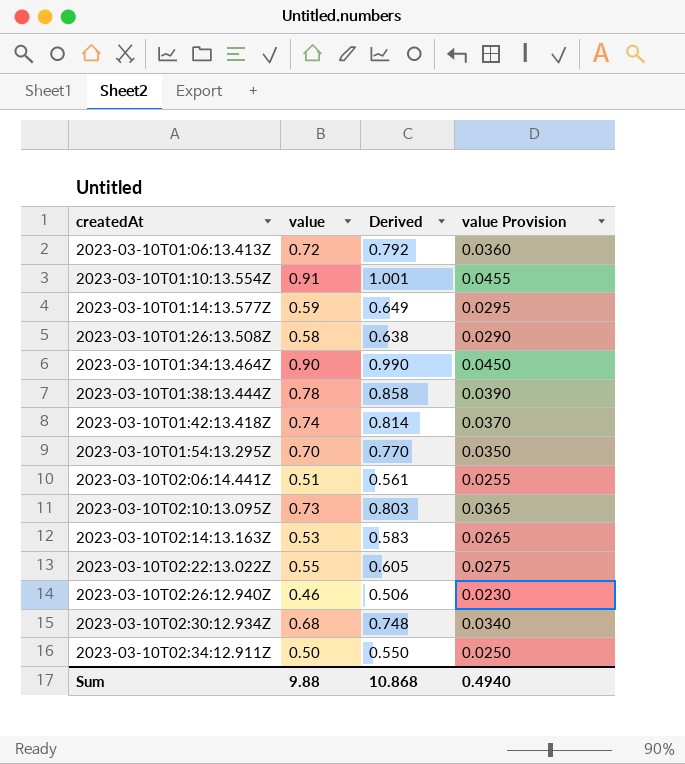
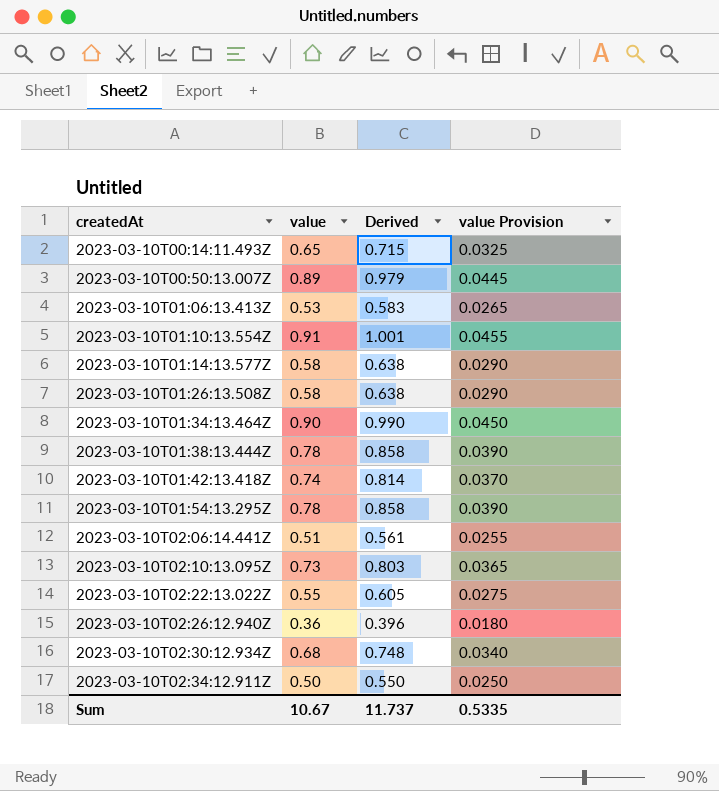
row 2023-03-10T02:14:13.163Z: 0.53 | 0.583 | 0.0265 -> none
row 2023-03-10T00:14:11.493Z: none -> 0.65 | 0.715 | 0.0325
row 2023-03-10T00:50:13.007Z: none -> 0.89 | 0.979 | 0.0445
2023-03-10T01:06:13.413Z | value: 0.72 -> 0.53
2023-03-10T01:06:13.413Z | Derived: 0.792 -> 0.583
2023-03-10T01:06:13.413Z | value Provision: 0.0360 -> 0.0265
2023-03-10T01:14:13.577Z | value: 0.59 -> 0.58
2023-03-10T01:14:13.577Z | Derived: 0.649 -> 0.638
2023-03-10T01:14:13.577Z | value Provision: 0.0295 -> 0.0290
2023-03-10T01:54:13.295Z | value: 0.70 -> 0.78
2023-03-10T01:54:13.295Z | Derived: 0.770 -> 0.858
2023-03-10T01:54:13.295Z | value Provision: 0.0350 -> 0.0390
2023-03-10T02:26:12.940Z | value: 0.46 -> 0.36
2023-03-10T02:26:12.940Z | Derived: 0.506 -> 0.396
2023-03-10T02:26:12.940Z | value Provision: 0.0230 -> 0.0180
Sum | value: 9.88 -> 10.67
Sum | Derived: 10.868 -> 11.737
Sum | value Provision: 0.4940 -> 0.5335

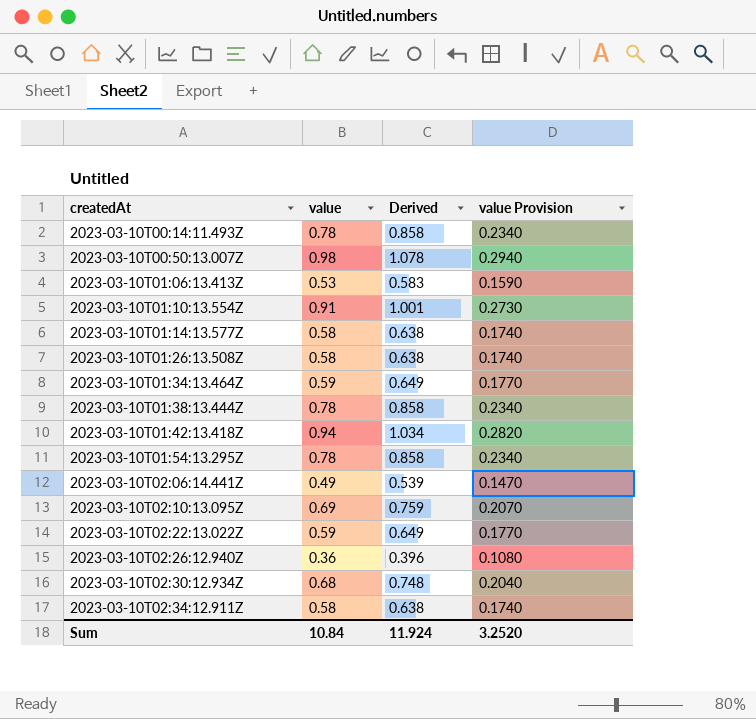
column value Provision | formula: [value] * 0.05 -> [value] * 0.3
2023-03-10T00:14:11.493Z | value: 0.65 -> 0.78
2023-03-10T00:14:11.493Z | Derived: 0.715 -> 0.858
2023-03-10T00:50:13.007Z | value: 0.89 -> 0.98
2023-03-10T00:50:13.007Z | Derived: 0.979 -> 1.078
2023-03-10T01:34:13.464Z | value: 0.90 -> 0.59
2023-03-10T01:34:13.464Z | Derived: 0.990 -> 0.649
2023-03-10T01:42:13.418Z | value: 0.74 -> 0.94
2023-03-10T01:42:13.418Z | Derived: 0.814 -> 1.034
2023-03-10T02:06:14.441Z | value: 0.51 -> 0.49
2023-03-10T02:06:14.441Z | Derived: 0.561 -> 0.539
2023-03-10T02:10:13.095Z | value: 0.73 -> 0.69
2023-03-10T02:10:13.095Z | Derived: 0.803 -> 0.759
2023-03-10T02:22:13.022Z | value: 0.55 -> 0.59
2023-03-10T02:22:13.022Z | Derived: 0.605 -> 0.649
2023-03-10T02:34:12.911Z | value: 0.50 -> 0.58
2023-03-10T02:34:12.911Z | Derived: 0.550 -> 0.638
Sum | value: 10.67 -> 10.84
Sum | Derived: 11.737 -> 11.924
Sum | value Provision: 0.5335 -> 3.2520

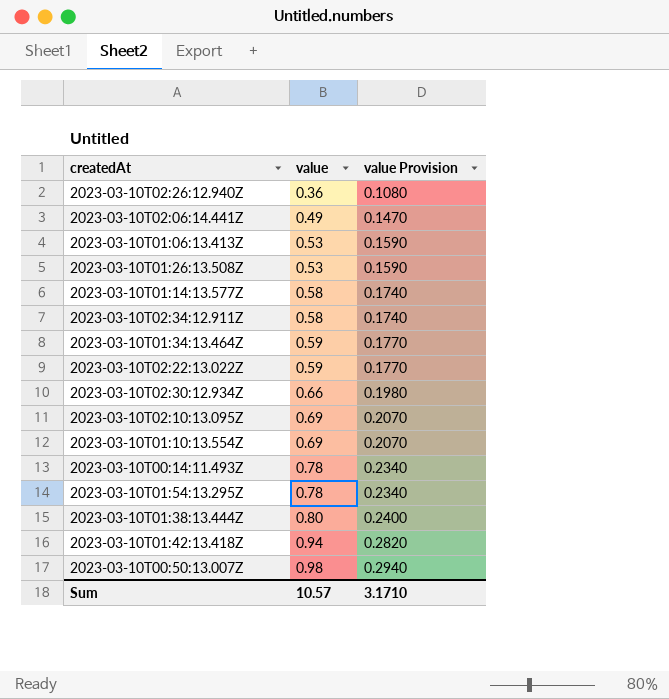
row order: createdAt ascending -> value ascending
column Derived | formula: [value] * 1.1 -> none
2023-03-10T01:26:13.508Z | value: 0.58 -> 0.53
2023-03-10T01:26:13.508Z | value Provision: 0.1740 -> 0.1590
2023-03-10T02:30:12.934Z | value: 0.68 -> 0.66
2023-03-10T02:30:12.934Z | value Provision: 0.2040 -> 0.1980
2023-03-10T01:10:13.554Z | value: 0.91 -> 0.69
2023-03-10T01:10:13.554Z | value Provision: 0.2730 -> 0.2070
2023-03-10T01:38:13.444Z | value: 0.78 -> 0.80
2023-03-10T01:38:13.444Z | value Provision: 0.2340 -> 0.2400
Sum | value: 10.84 -> 10.57
Sum | value Provision: 3.2520 -> 3.1710

